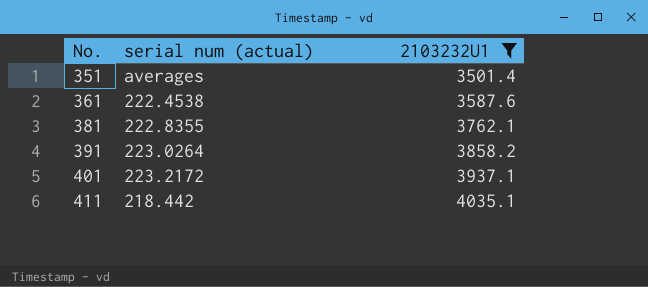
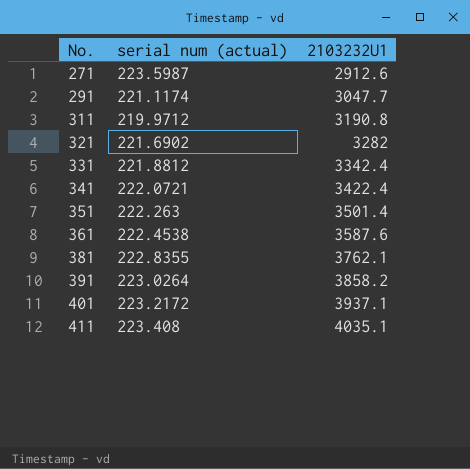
filter: 2103232U1 >= 3501.4 -> none
351 | serial num (actual): averages -> 222.263
411 | serial num (actual): 218.442 -> 223.408

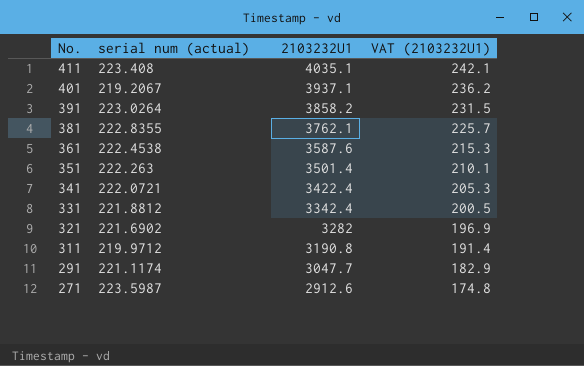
row order: No. ascending -> No. descending
column VAT (2103232U1) | formula: none -> [2103232U1] * 0.06
401 | serial num (actual): 223.2172 -> 219.2067

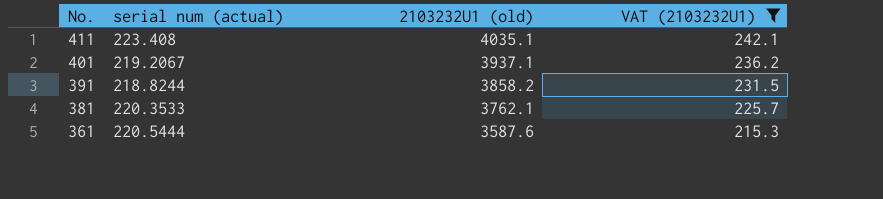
filter: none -> VAT (2103232U1) >= 215.3
column name: 2103232U1 -> 2103232U1 (old)
391 | serial num (actual): 223.0264 -> 218.8244
381 | serial num (actual): 222.8355 -> 220.3533
361 | serial num (actual): 222.4538 -> 220.5444

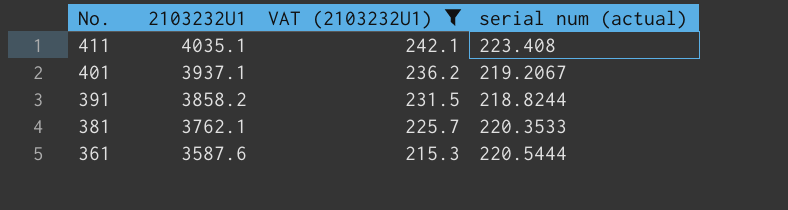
column name: 2103232U1 (old) -> 2103232U1
column serial num (actual) | position: 2 -> 4

